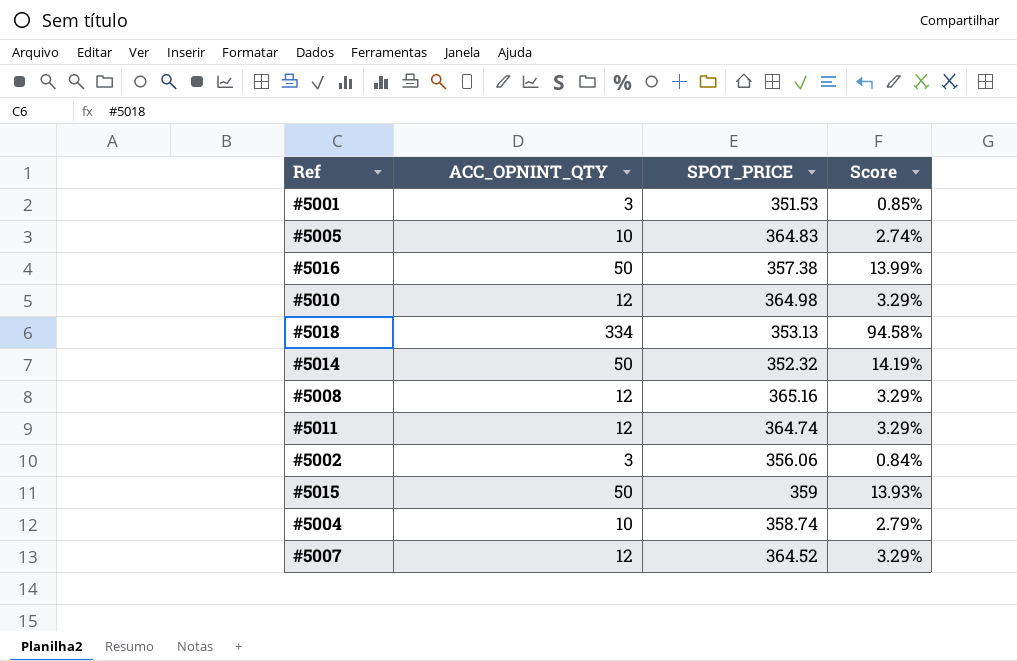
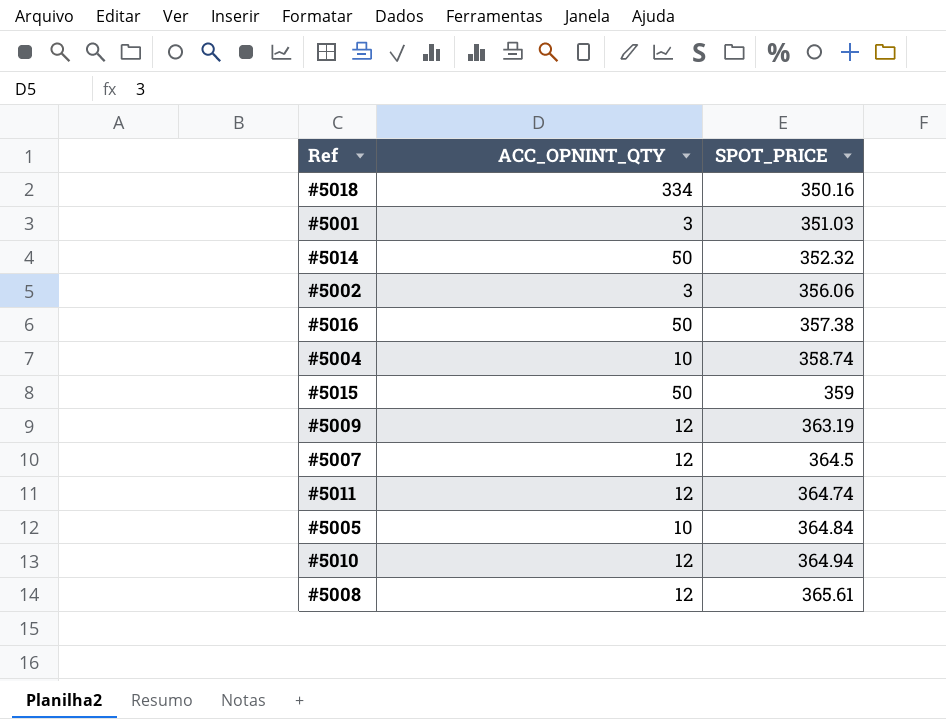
row order: none -> SPOT_PRICE ascending
column Score | formula: [ACC_OPNINT_QTY] / [SPOT_PRICE] -> none
#5018 | SPOT_PRICE: 353.13 -> 350.16
#5001 | SPOT_PRICE: 351.53 -> 351.03
row #5009: none -> 12 | 363.19
#5007 | SPOT_PRICE: 364.52 -> 364.5
#5005 | SPOT_PRICE: 364.83 -> 364.84
#5010 | SPOT_PRICE: 364.98 -> 364.94
#5008 | SPOT_PRICE: 365.16 -> 365.61

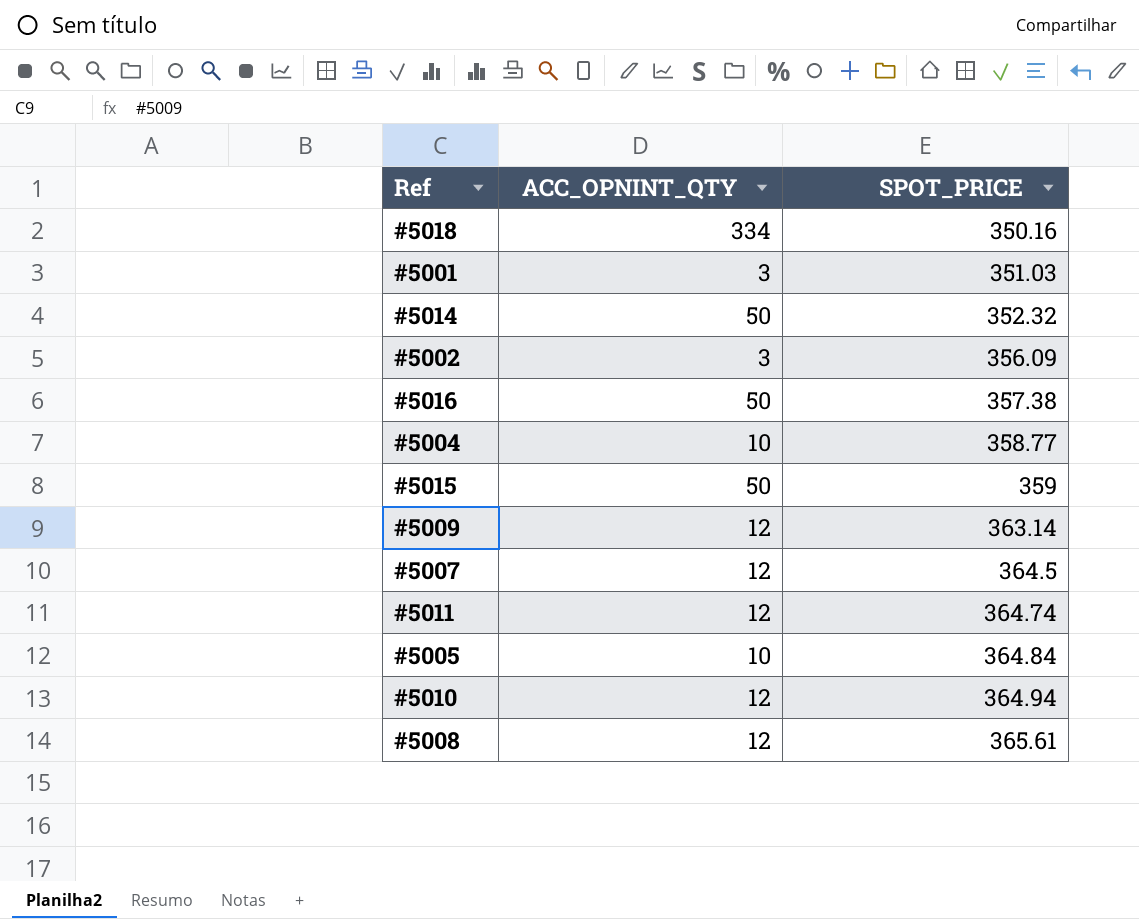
#5002 | SPOT_PRICE: 356.06 -> 356.09
#5004 | SPOT_PRICE: 358.74 -> 358.77
#5009 | SPOT_PRICE: 363.19 -> 363.14

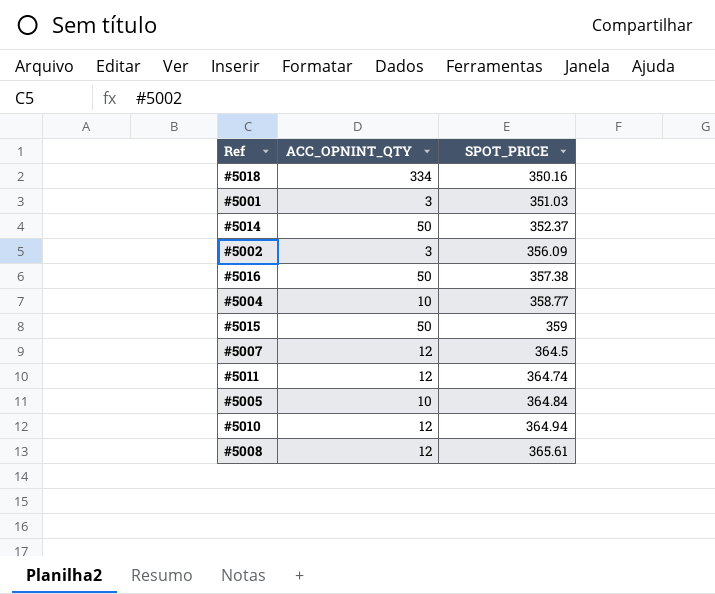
row #5009: 12 | 363.14 -> none
#5014 | SPOT_PRICE: 352.32 -> 352.37

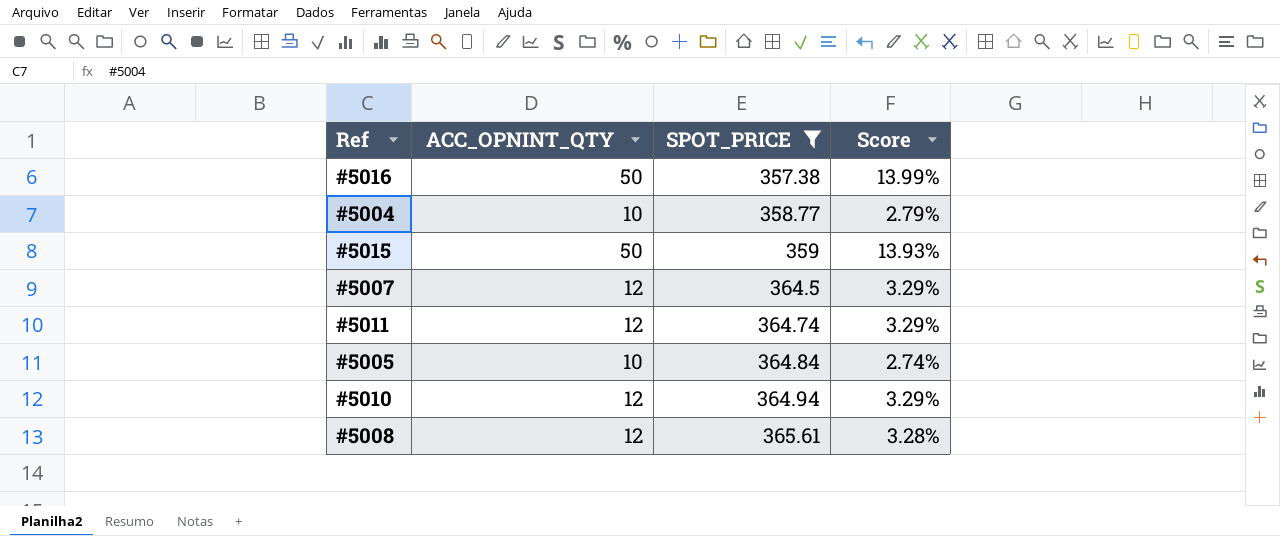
filter: none -> SPOT_PRICE >= 357.38
column Score | formula: none -> [ACC_OPNINT_QTY] / [SPOT_PRICE]

